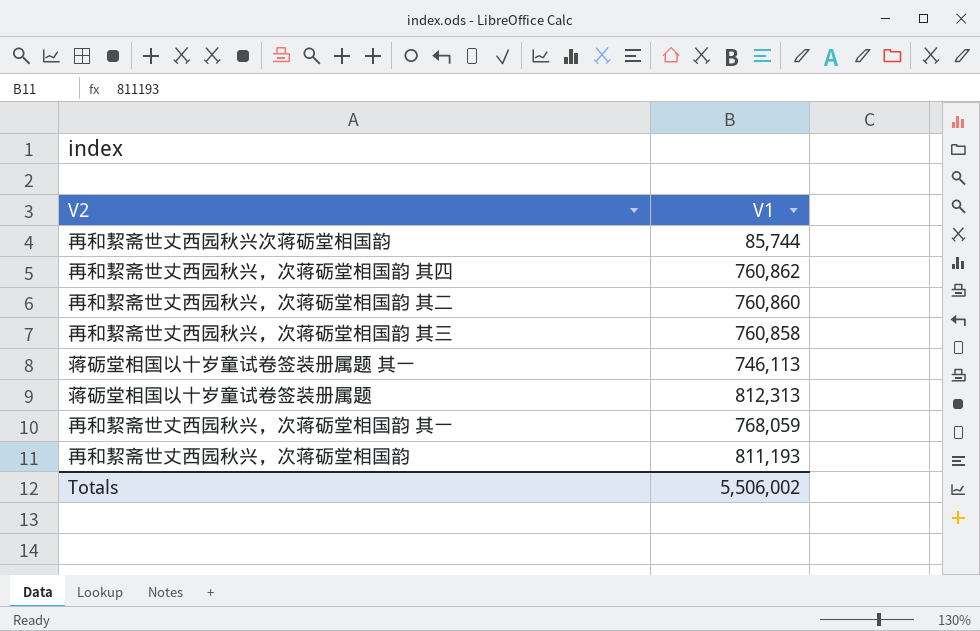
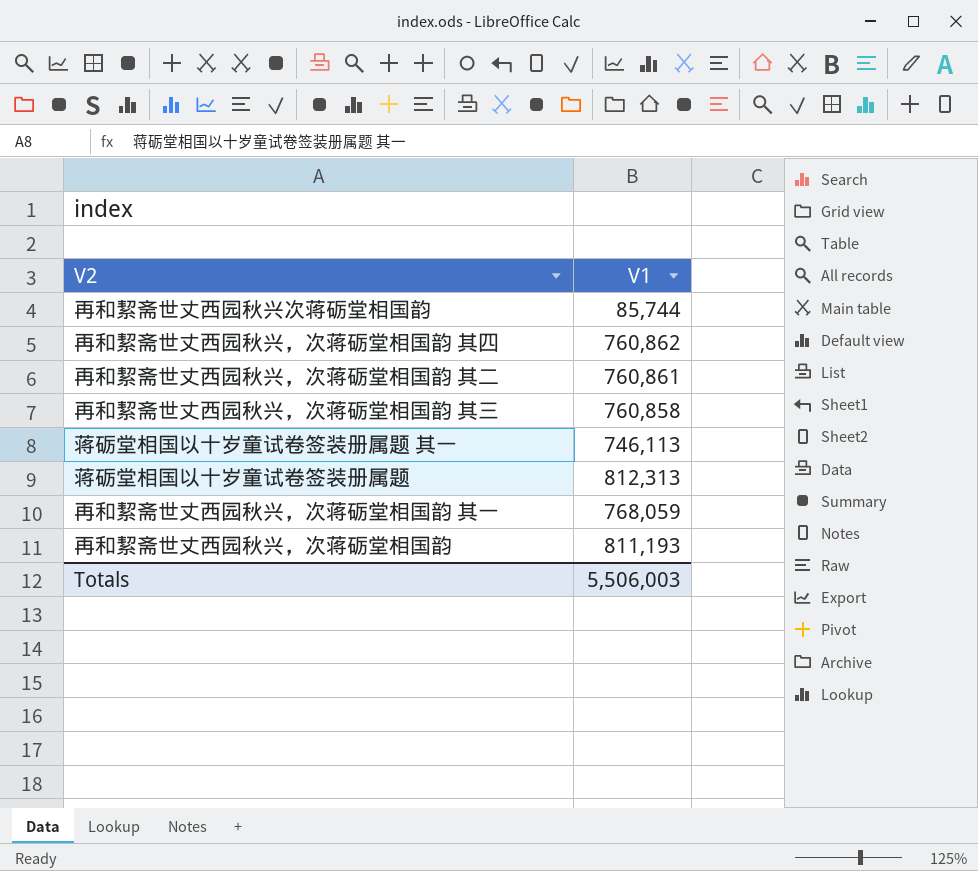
再和絜斋世丈西园秋兴，次蒋砺堂相国韵 其二 | V1: 760,860 -> 760,861
Totals | V1: 5,506,002 -> 5,506,003

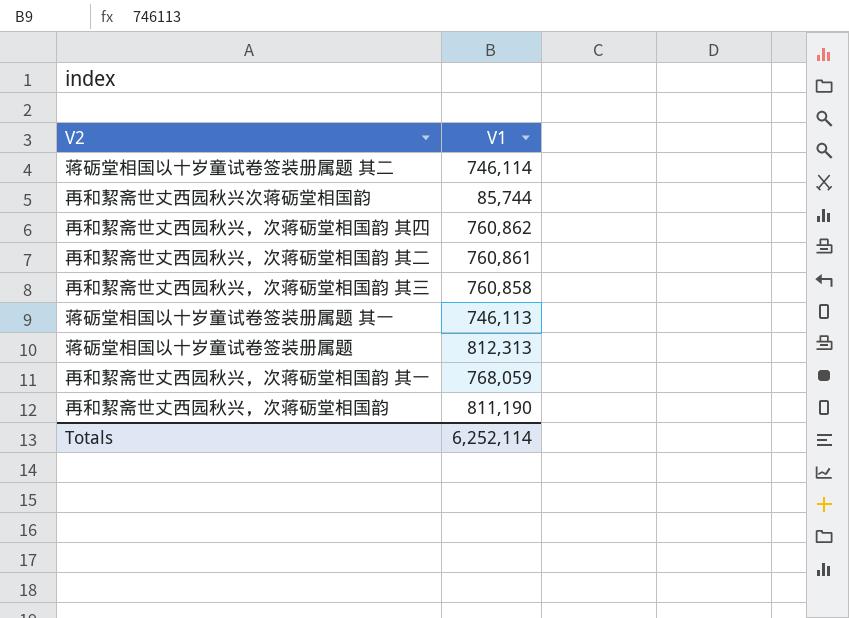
row 蒋砺堂相国以十岁童试卷签装册属题 其二: none -> 746,114
再和絜斋世丈西园秋兴，次蒋砺堂相国韵 | V1: 811,193 -> 811,190
Totals | V1: 5,506,003 -> 6,252,114

